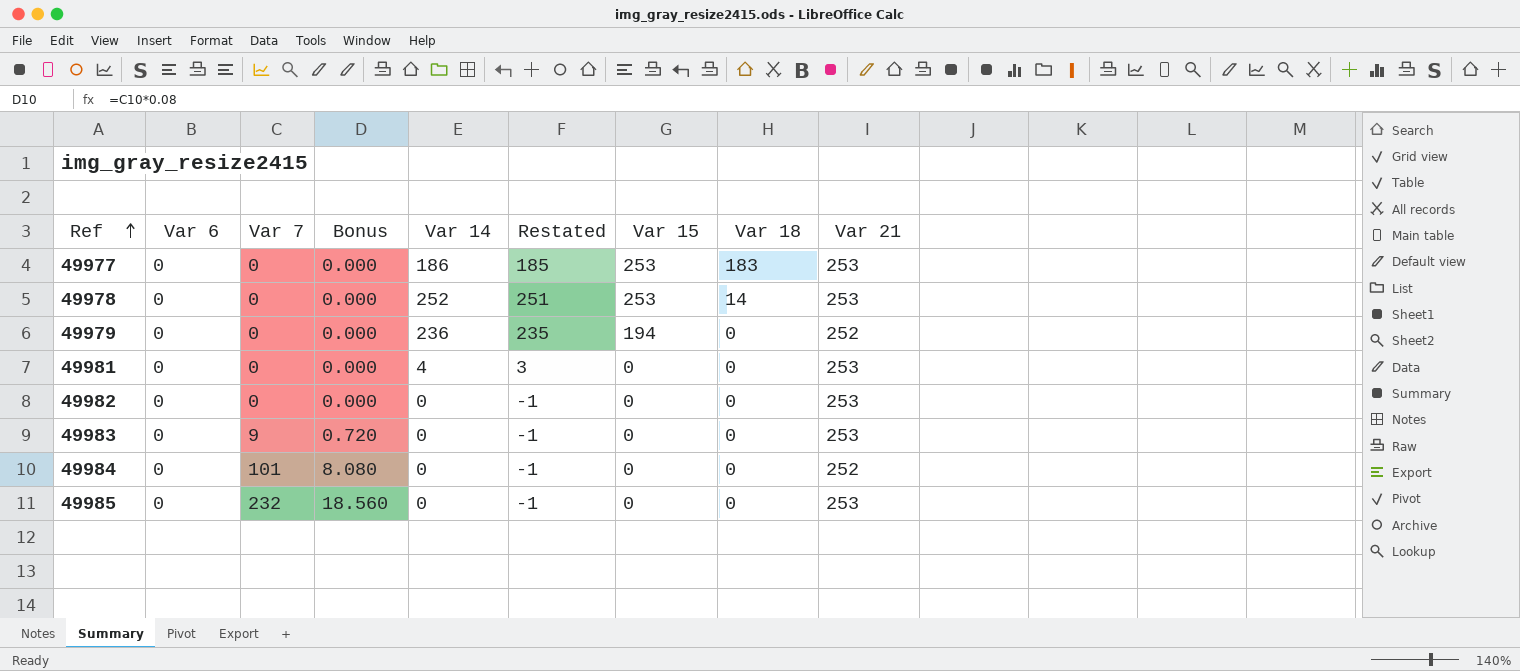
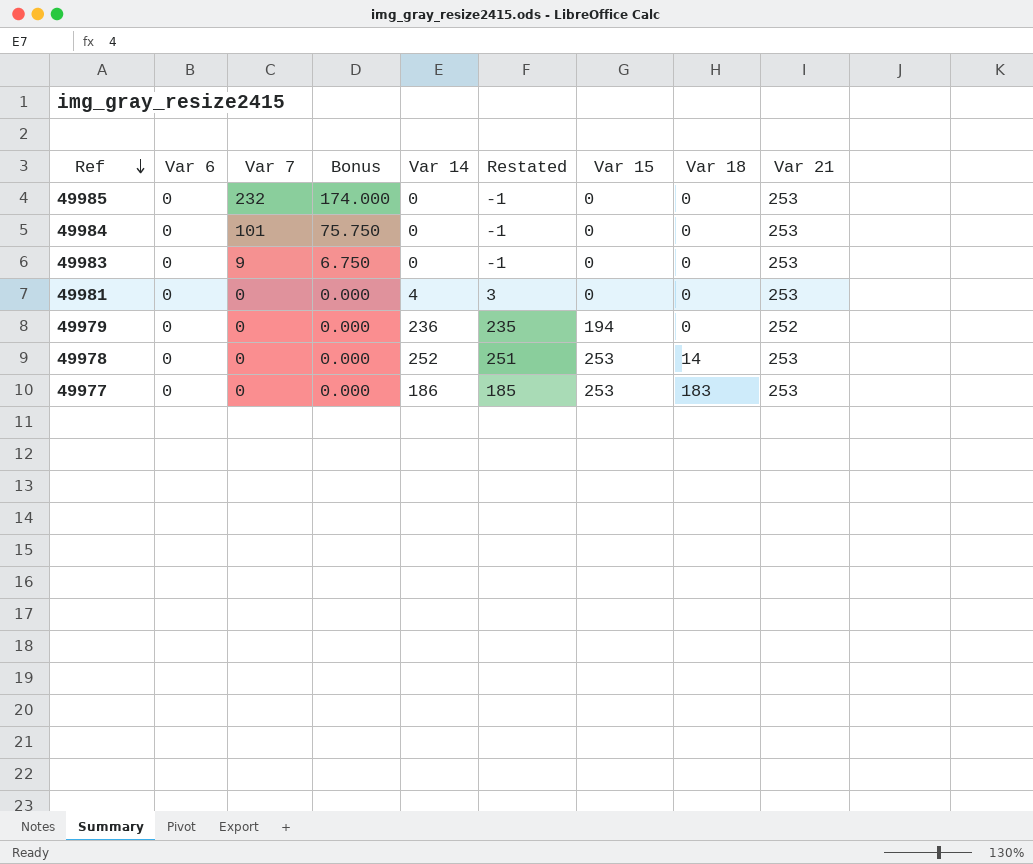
row order: Ref ascending -> Ref descending
column Bonus | formula: [Var 7] * 0.08 -> [Var 7] * 0.75
row 49982: 0 | 0 | 0.000 | 0 | -1 | 0 | 0 | 253 -> none
49984 | Var 21: 252 -> 253

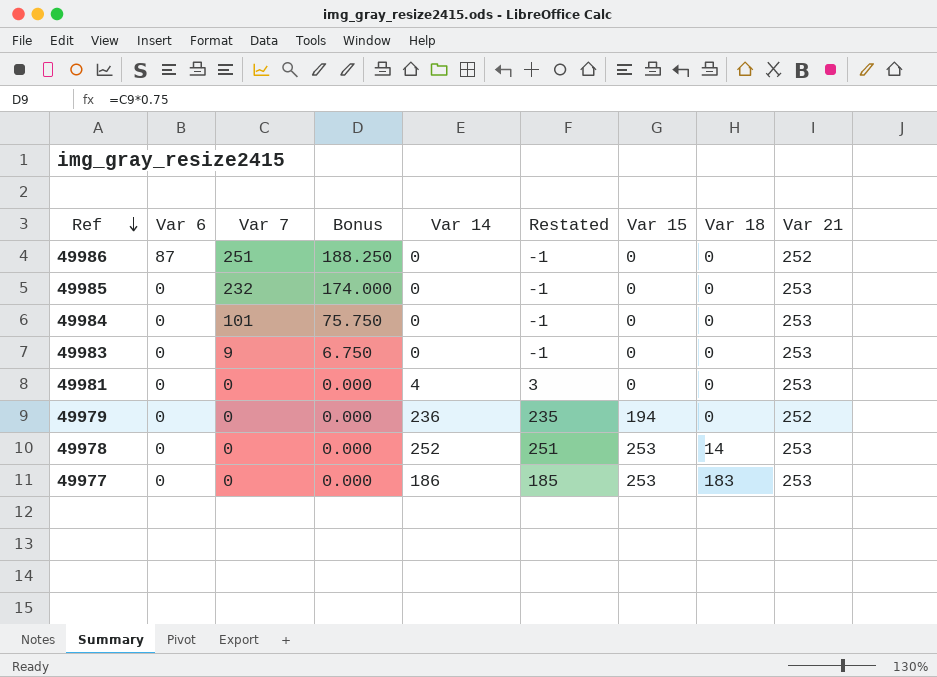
row 49986: none -> 87 | 251 | 188.250 | 0 | -1 | 0 | 0 | 252

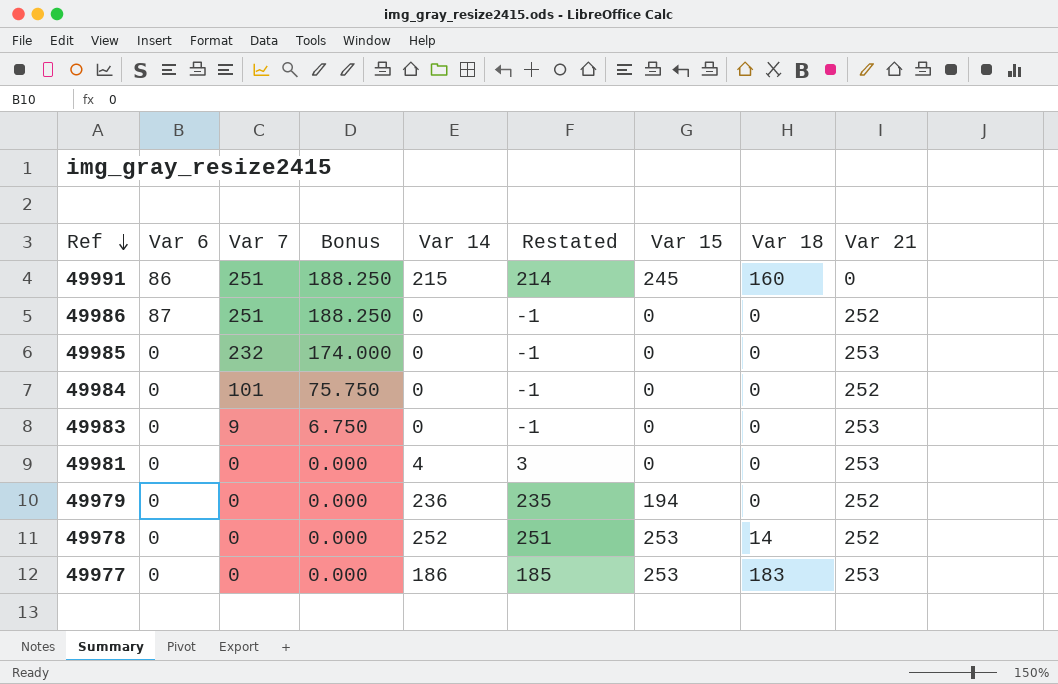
row 49991: none -> 86 | 251 | 188.250 | 215 | 214 | 245 | 160 | 0
49984 | Var 21: 253 -> 252
49978 | Var 21: 253 -> 252

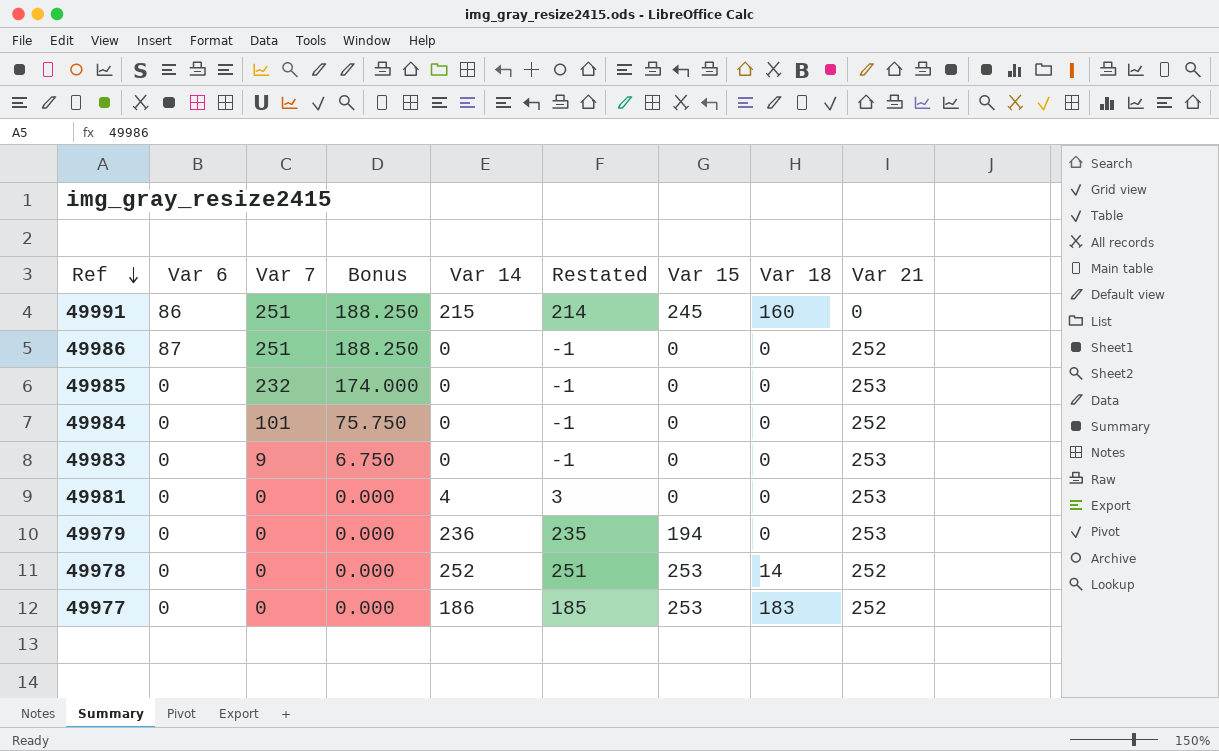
49979 | Var 21: 252 -> 253
49977 | Var 21: 253 -> 252

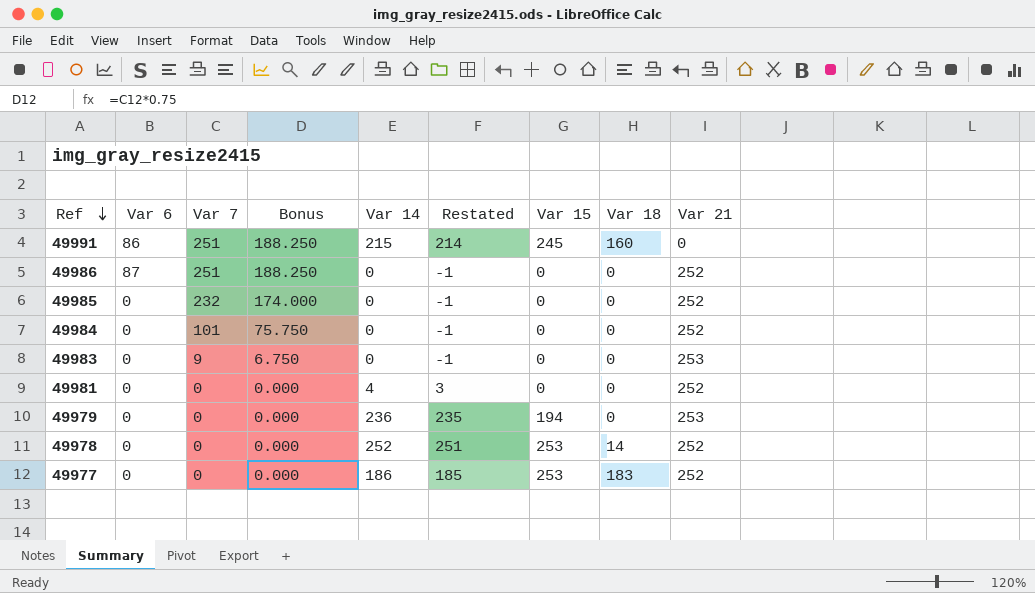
49985 | Var 21: 253 -> 252
49981 | Var 21: 253 -> 252

